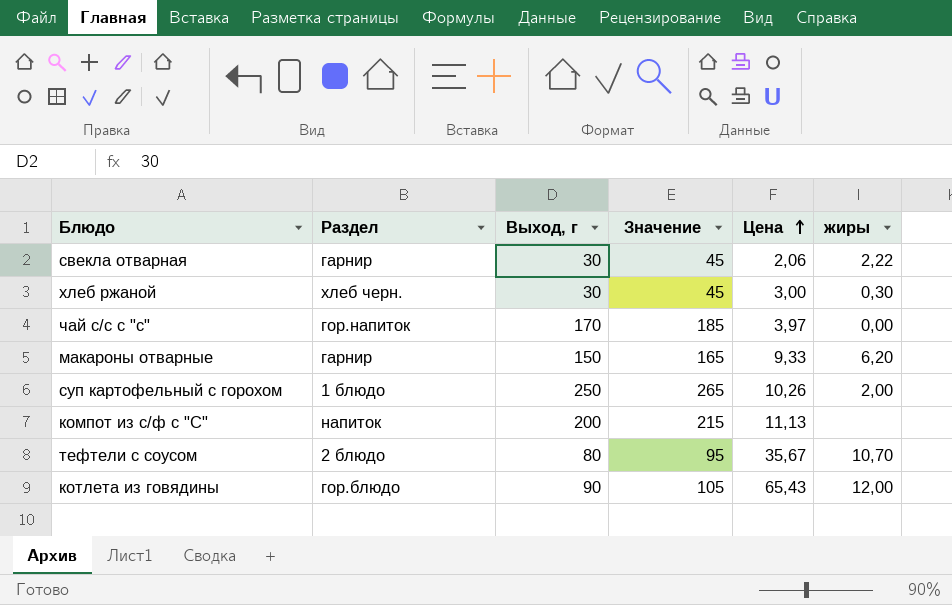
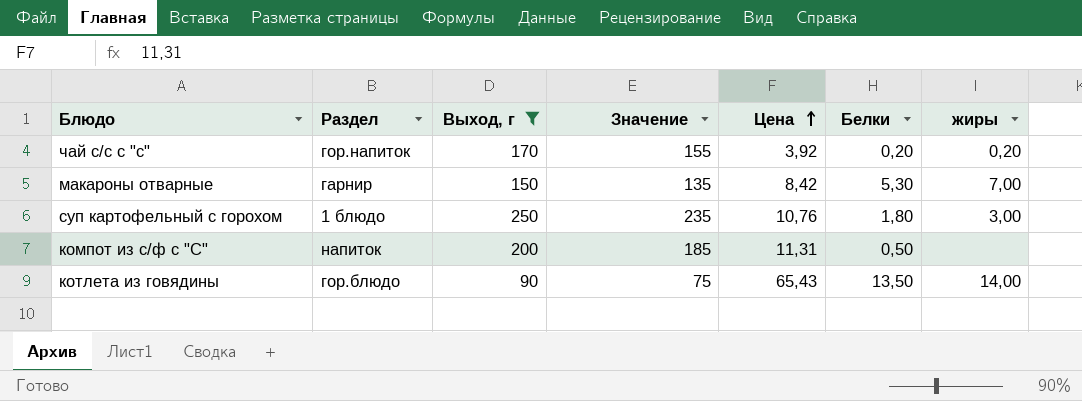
filter: none -> Выход, г >= 90
column Значение | formula: [Выход, г] + 15 -> [Выход, г] - 15
column Белки | position: none -> 6
чай с/с с "с" | Цена: 3,97 -> 3,92
чай с/с с "с" | жиры: 0,00 -> 0,20
макароны отварные | Цена: 9,33 -> 8,42
макароны отварные | жиры: 6,20 -> 7,00
суп картофельный с горохом | Цена: 10,26 -> 10,76
суп картофельный с горохом | жиры: 2,00 -> 3,00
компот из с/ф с "С" | Цена: 11,13 -> 11,31
котлета из говядины | жиры: 12,00 -> 14,00

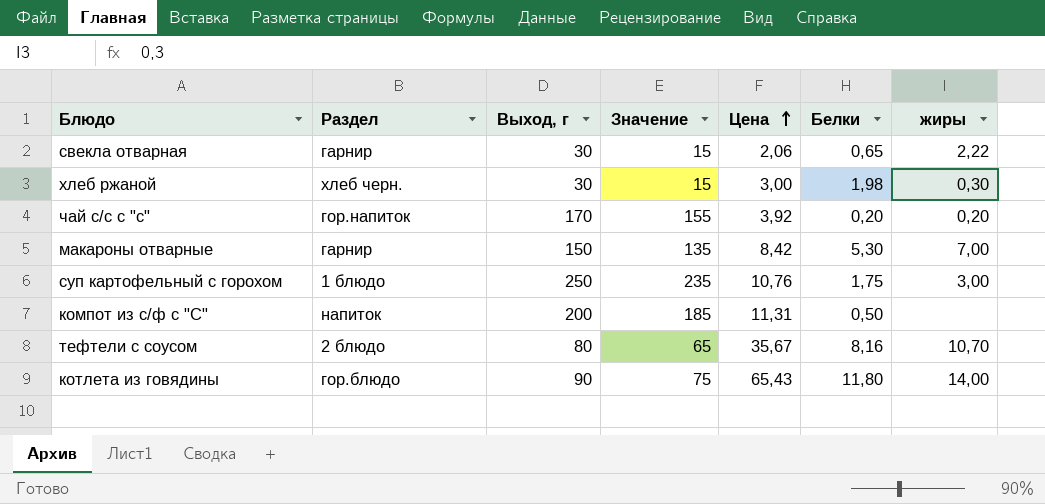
filter: Выход, г >= 90 -> none
суп картофельный с горохом | Белки: 1,80 -> 1,75
котлета из говядины | Белки: 13,50 -> 11,80

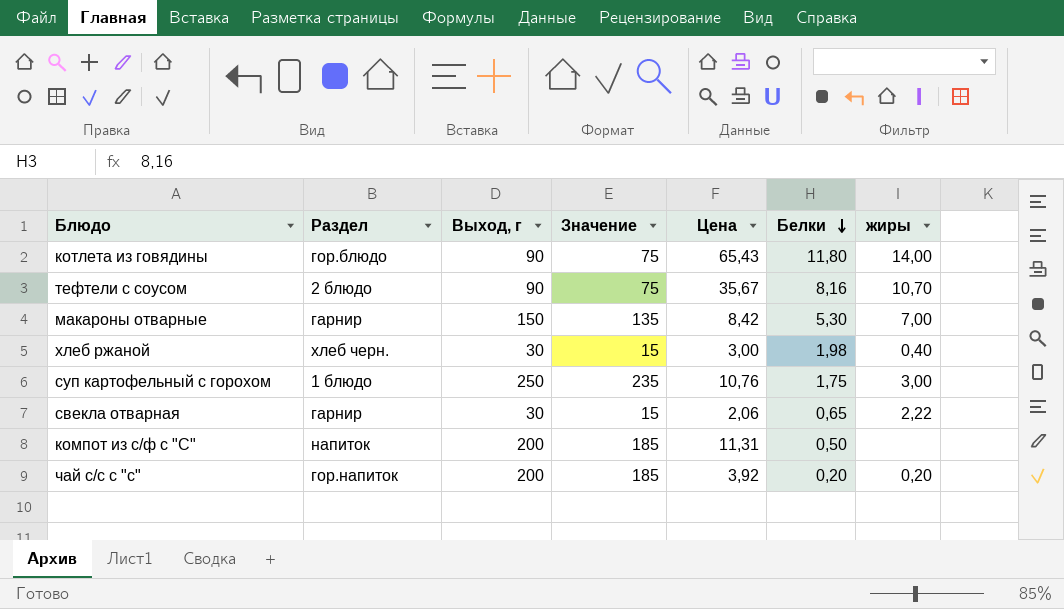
row order: Цена ascending -> Белки descending
тефтели с соусом | Выход, г: 80 -> 90
тефтели с соусом | Значение: 65 -> 75
хлеб ржаной | жиры: 0,30 -> 0,40
чай с/с с "с" | Выход, г: 170 -> 200
чай с/с с "с" | Значение: 155 -> 185

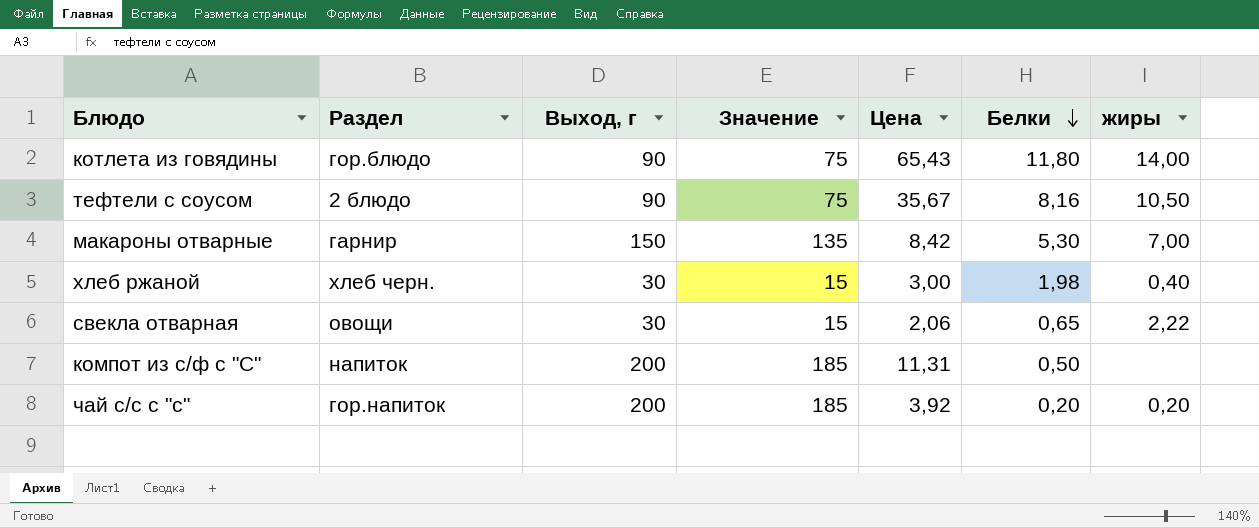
row суп картофельный с горохом: 1 блюдо | 250 | 235 | 10,76 | 1,75 | 3,00 -> none
тефтели с соусом | жиры: 10,70 -> 10,50
свекла отварная | Раздел: гарнир -> овощи

